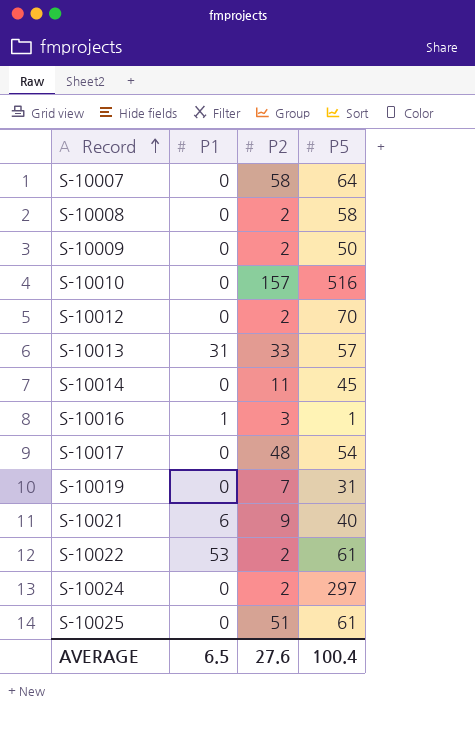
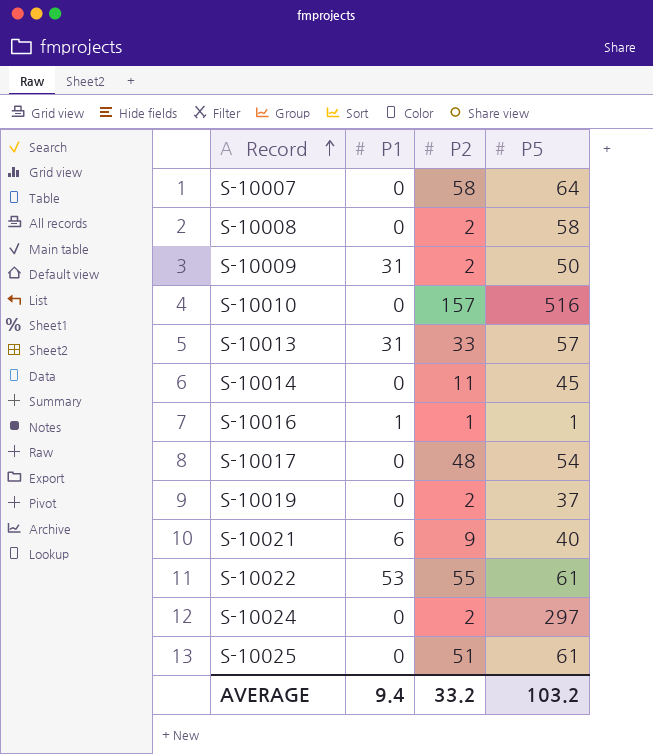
row S-10012: 0 | 2 | 70 -> none
S-10009 | P1: 0 -> 31
S-10016 | P2: 3 -> 1
S-10019 | P2: 7 -> 2
S-10019 | P5: 31 -> 37
S-10022 | P2: 2 -> 55
AVERAGE | P1: 6.5 -> 9.4
AVERAGE | P2: 27.6 -> 33.2
AVERAGE | P5: 100.4 -> 103.2

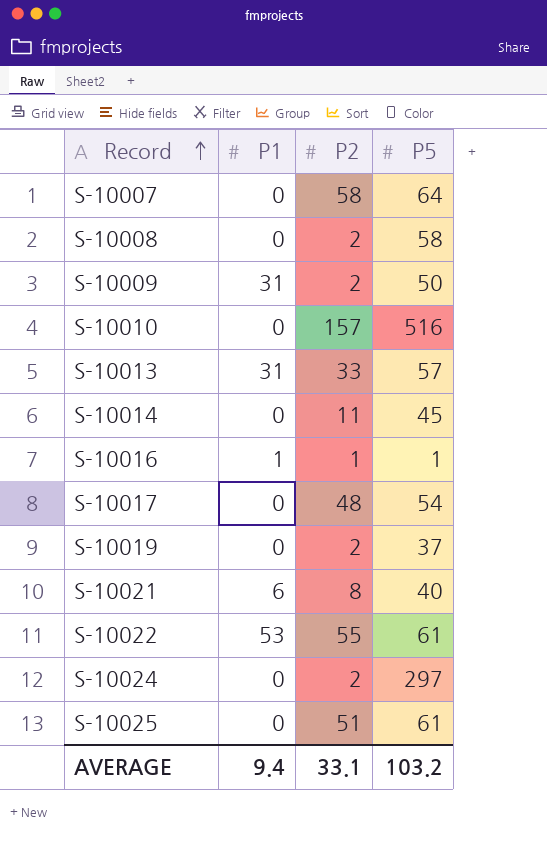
S-10021 | P2: 9 -> 8
AVERAGE | P2: 33.2 -> 33.1

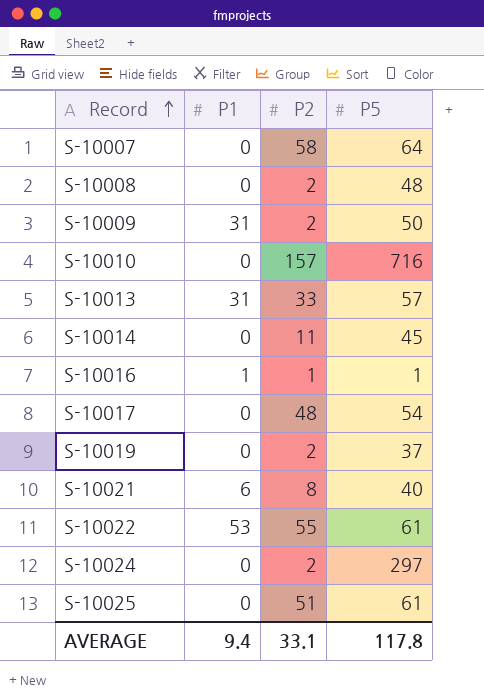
S-10008 | P5: 58 -> 48
S-10010 | P5: 516 -> 716
AVERAGE | P5: 103.2 -> 117.8

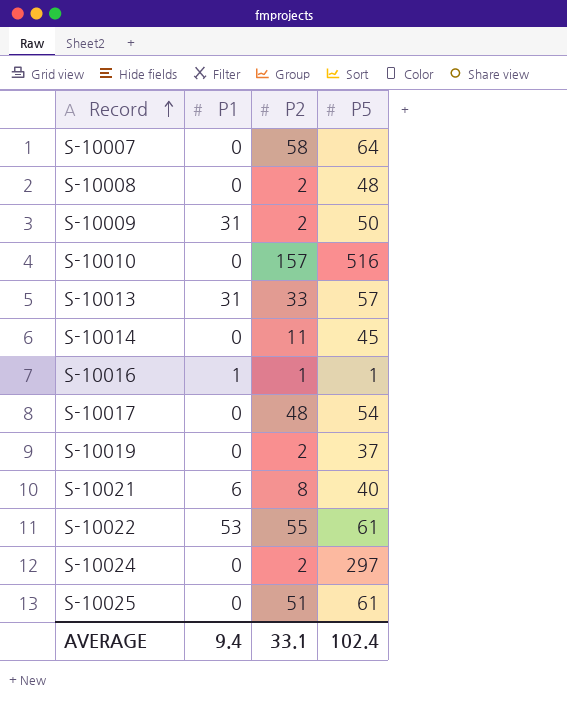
S-10010 | P5: 716 -> 516
AVERAGE | P5: 117.8 -> 102.4

